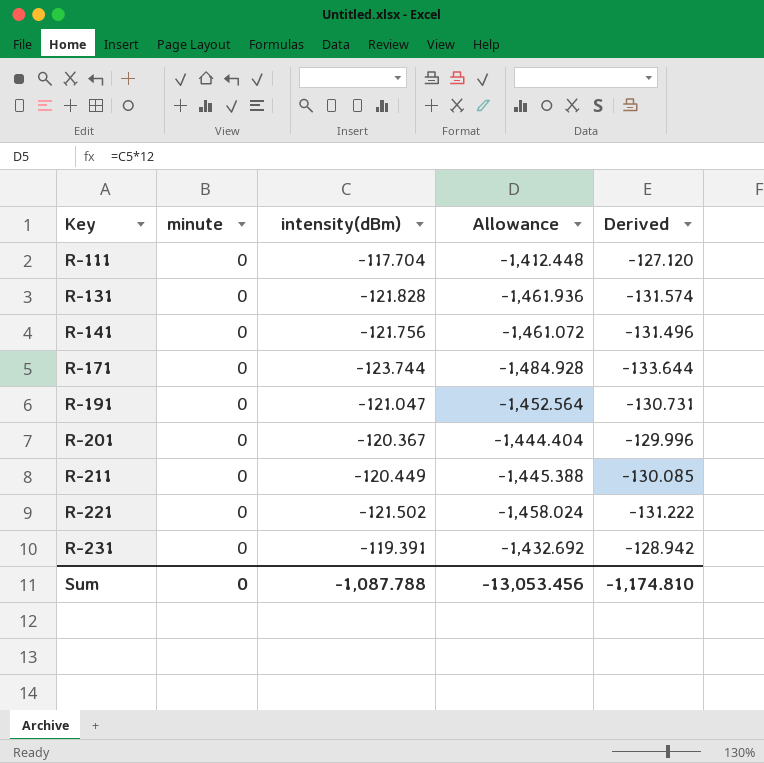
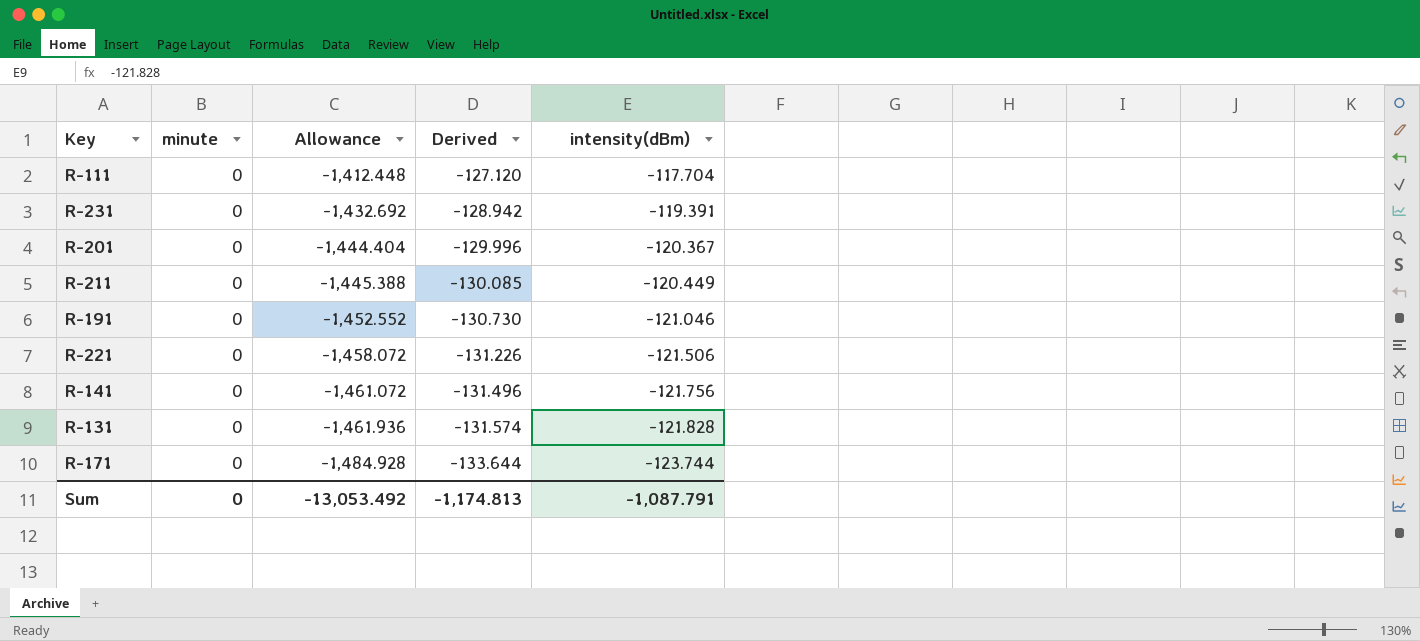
row order: Key ascending -> Allowance descending
column intensity(dBm) | position: 3 -> 5
R-191 | Allowance: -1,452.564 -> -1,452.552
R-191 | Derived: -130.731 -> -130.730
R-191 | intensity(dBm): -121.047 -> -121.046
R-221 | Allowance: -1,458.024 -> -1,458.072
R-221 | Derived: -131.222 -> -131.226
R-221 | intensity(dBm): -121.502 -> -121.506
Sum | Allowance: -13,053.456 -> -13,053.492
Sum | Derived: -1,174.810 -> -1,174.813
Sum | intensity(dBm): -1,087.788 -> -1,087.791

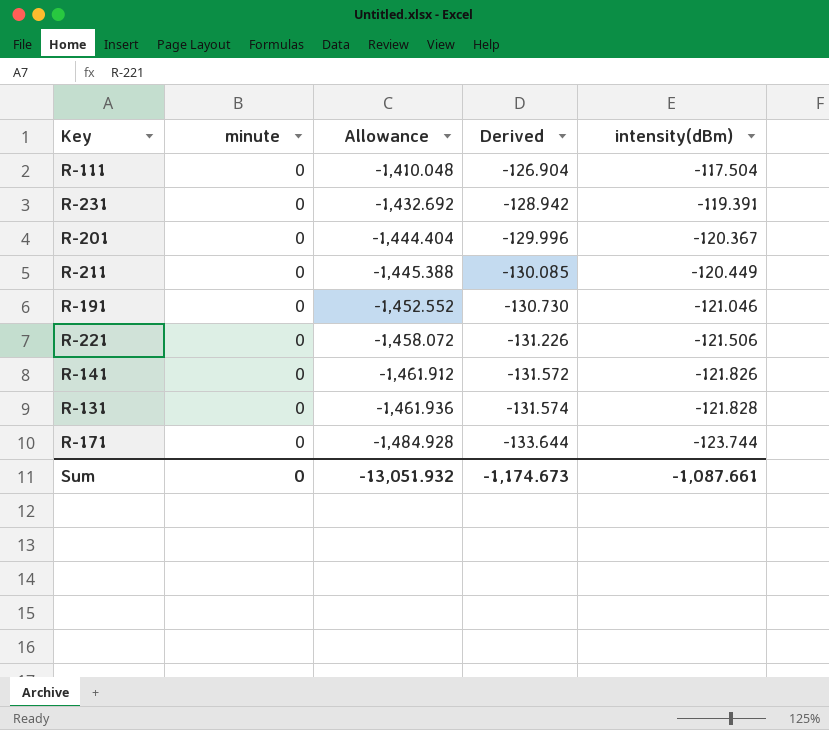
R-111 | Allowance: -1,412.448 -> -1,410.048
R-111 | Derived: -127.120 -> -126.904
R-111 | intensity(dBm): -117.704 -> -117.504
R-141 | Allowance: -1,461.072 -> -1,461.912
R-141 | Derived: -131.496 -> -131.572
R-141 | intensity(dBm): -121.756 -> -121.826
Sum | Allowance: -13,053.492 -> -13,051.932
Sum | Derived: -1,174.813 -> -1,174.673
Sum | intensity(dBm): -1,087.791 -> -1,087.661

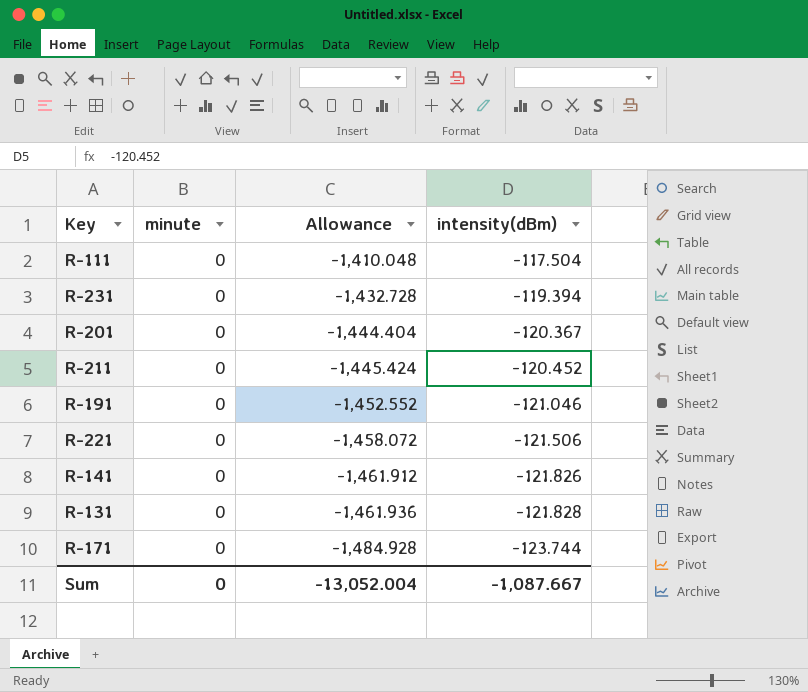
column Derived | formula: [intensity(dBm)] * 1.08 -> none
R-231 | Allowance: -1,432.692 -> -1,432.728
R-231 | intensity(dBm): -119.391 -> -119.394
R-211 | Allowance: -1,445.388 -> -1,445.424
R-211 | intensity(dBm): -120.449 -> -120.452
Sum | Allowance: -13,051.932 -> -13,052.004
Sum | intensity(dBm): -1,087.661 -> -1,087.667

